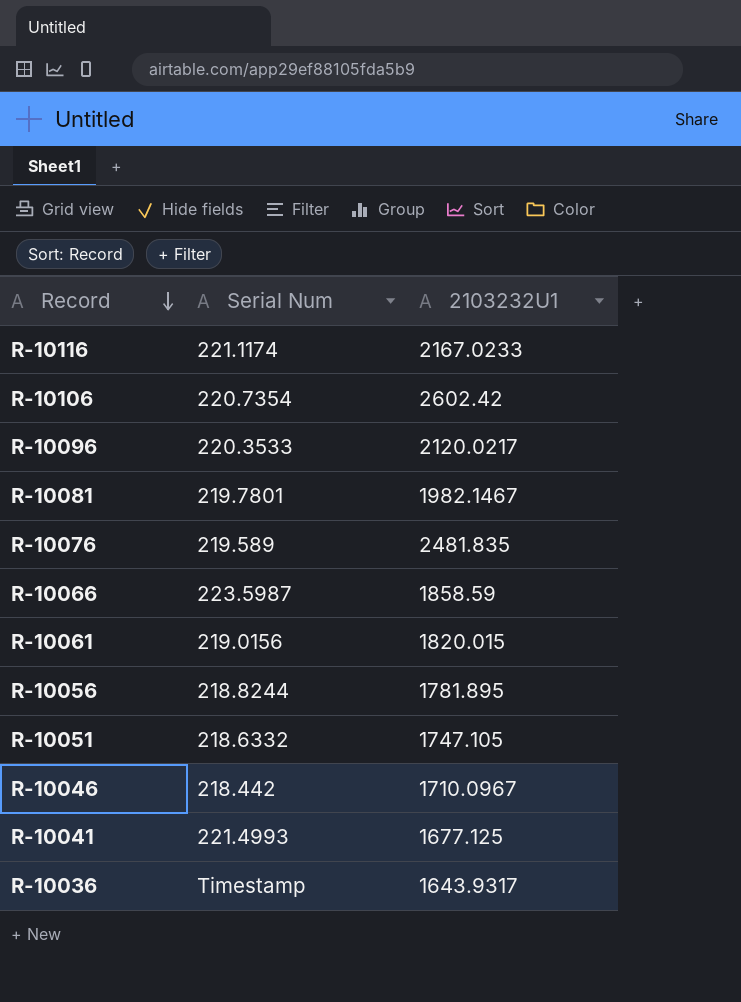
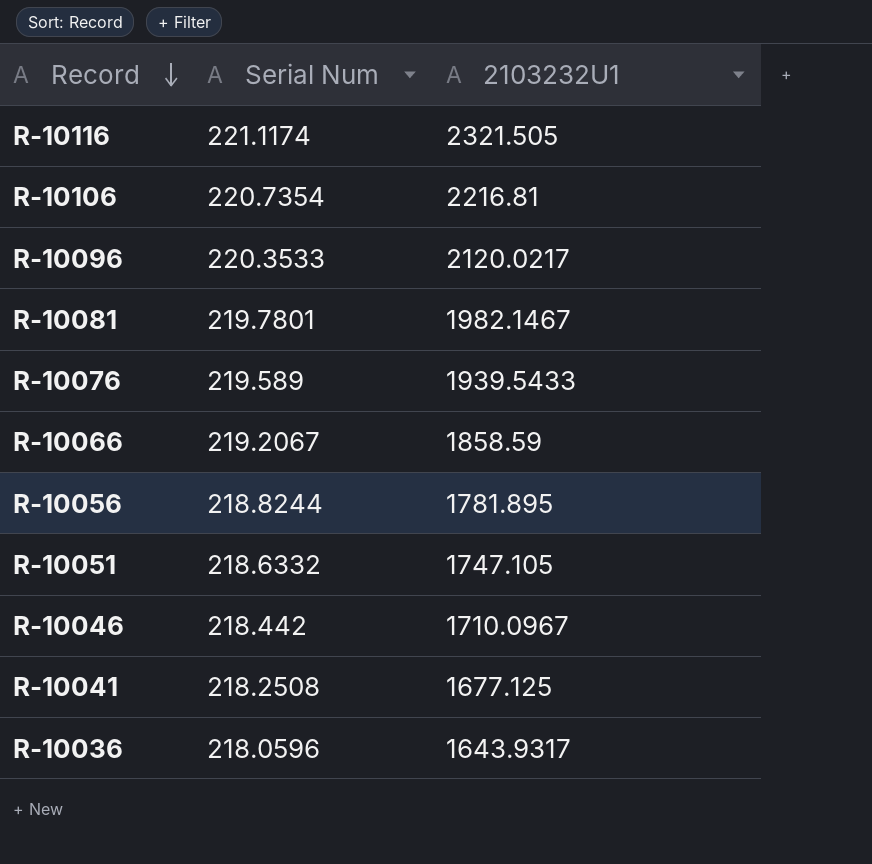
row R-10061: 219.0156 | 1820.015 -> none
R-10116 | 2103232U1: 2167.0233 -> 2321.505
R-10106 | 2103232U1: 2602.42 -> 2216.81
R-10076 | 2103232U1: 2481.835 -> 1939.5433
R-10066 | Serial Num: 223.5987 -> 219.2067
R-10041 | Serial Num: 221.4993 -> 218.2508
R-10036 | Serial Num: Timestamp -> 218.0596

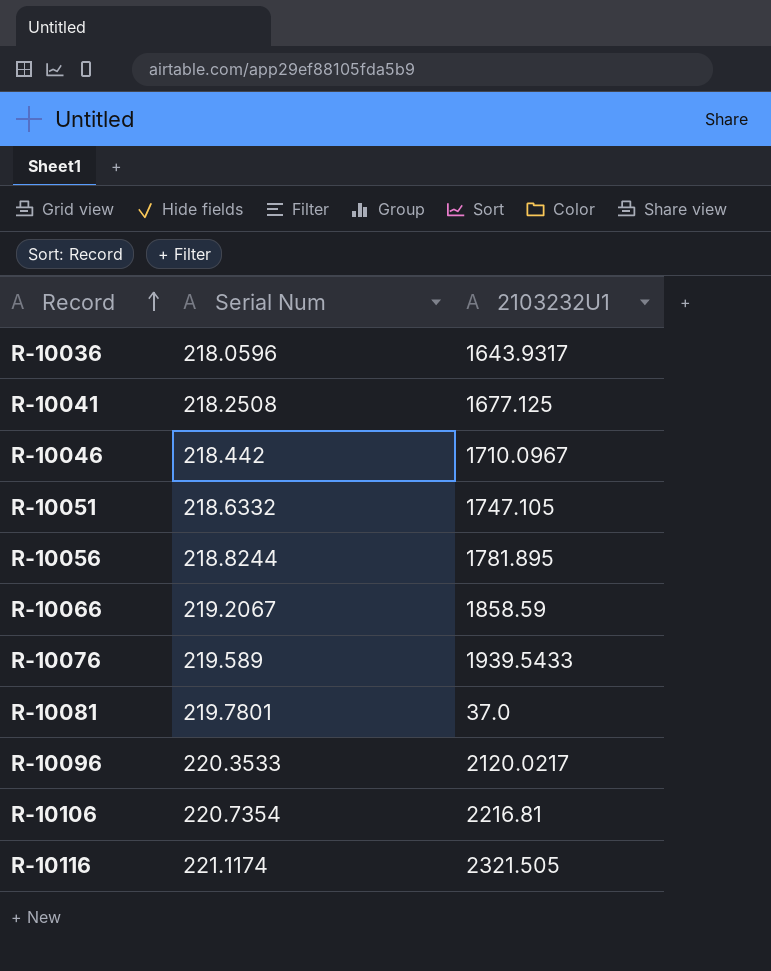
row order: Record descending -> Record ascending
R-10081 | 2103232U1: 1982.1467 -> 37.0

